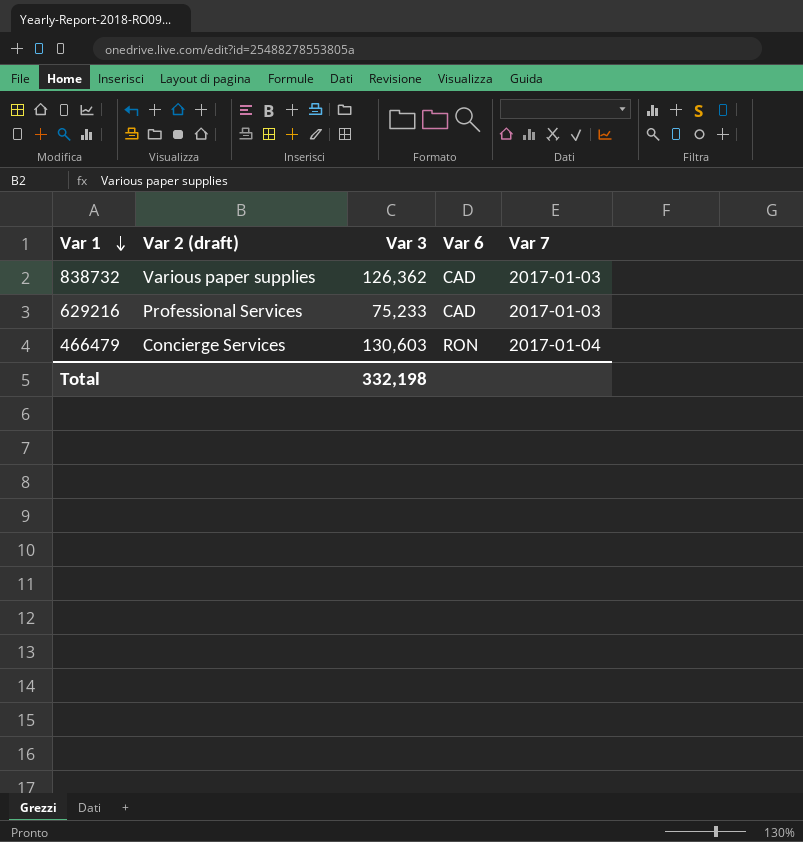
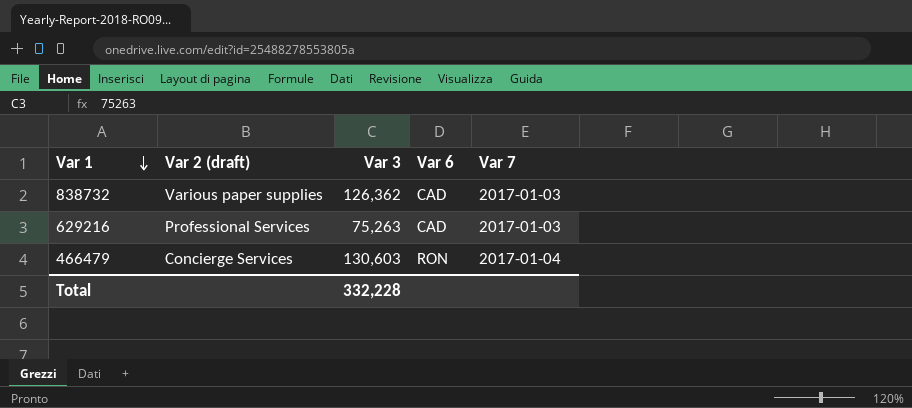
629216 | Var 3: 75,233 -> 75,263
Total | Var 3: 332,198 -> 332,228

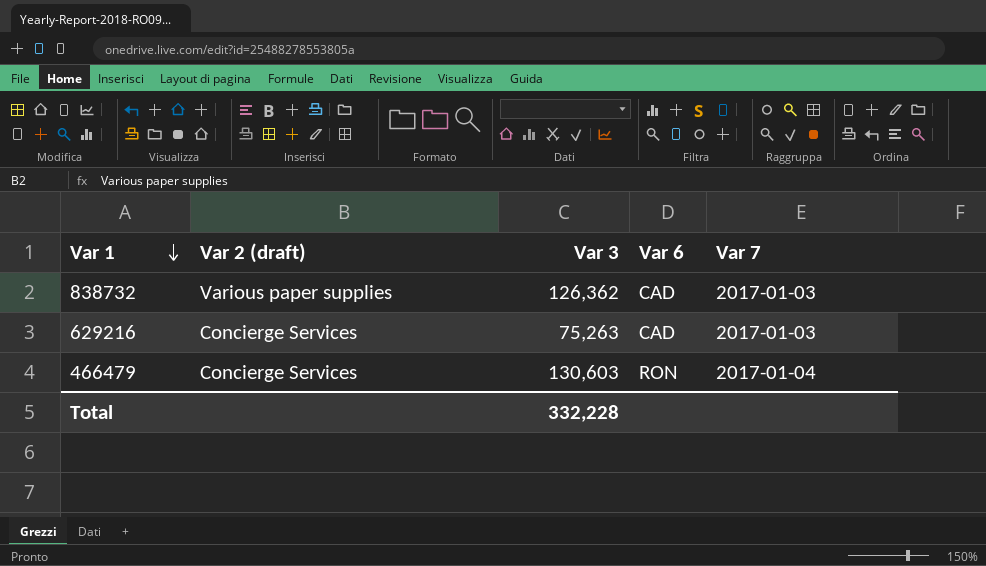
629216 | Var 2 (draft): Professional Services -> Concierge Services

